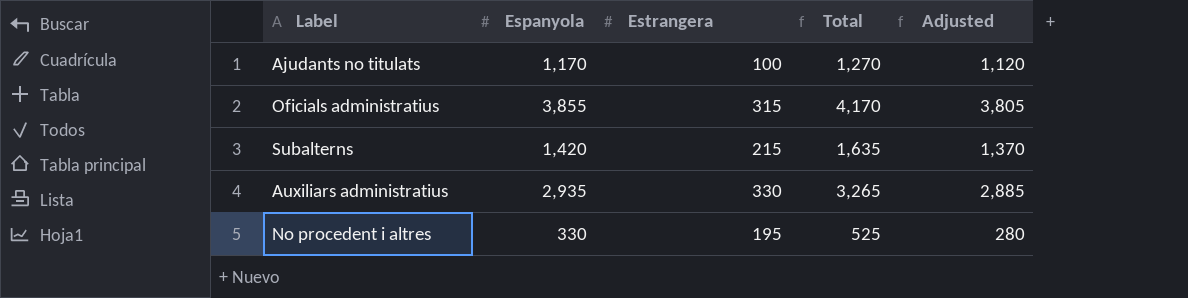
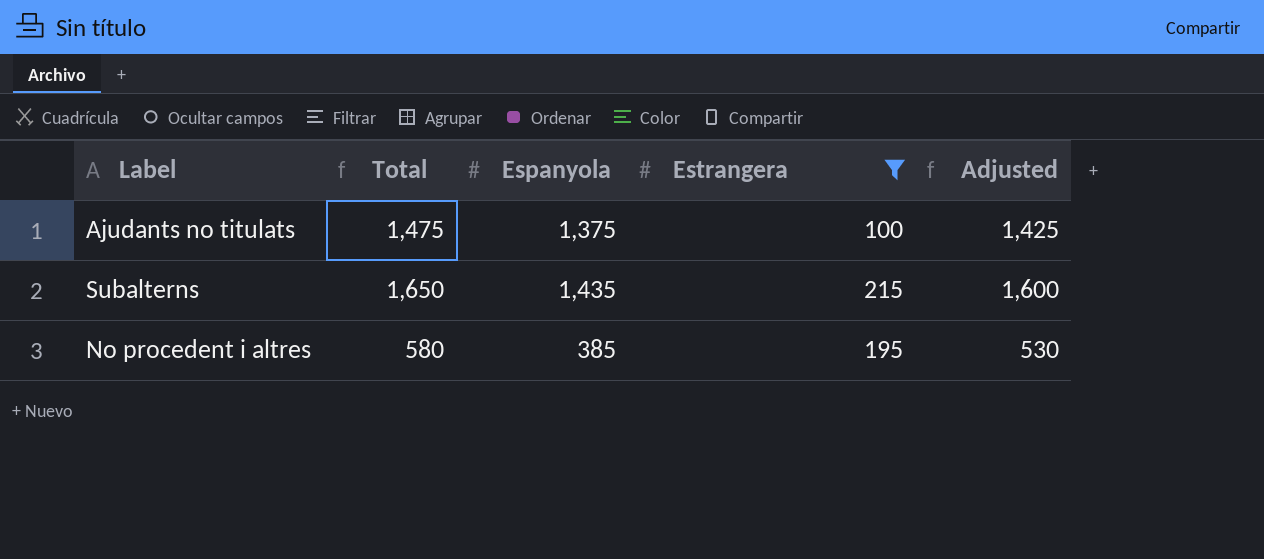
filter: none -> Estrangera <= 215
column Total | position: 4 -> 2
column Adjusted | formula: [Espanyola] - 50 -> [Total] - 50
Ajudants no titulats | Total: 1,270 -> 1,475
Ajudants no titulats | Espanyola: 1,170 -> 1,375
Subalterns | Total: 1,635 -> 1,650
Subalterns | Espanyola: 1,420 -> 1,435
No procedent i altres | Total: 525 -> 580
No procedent i altres | Espanyola: 330 -> 385

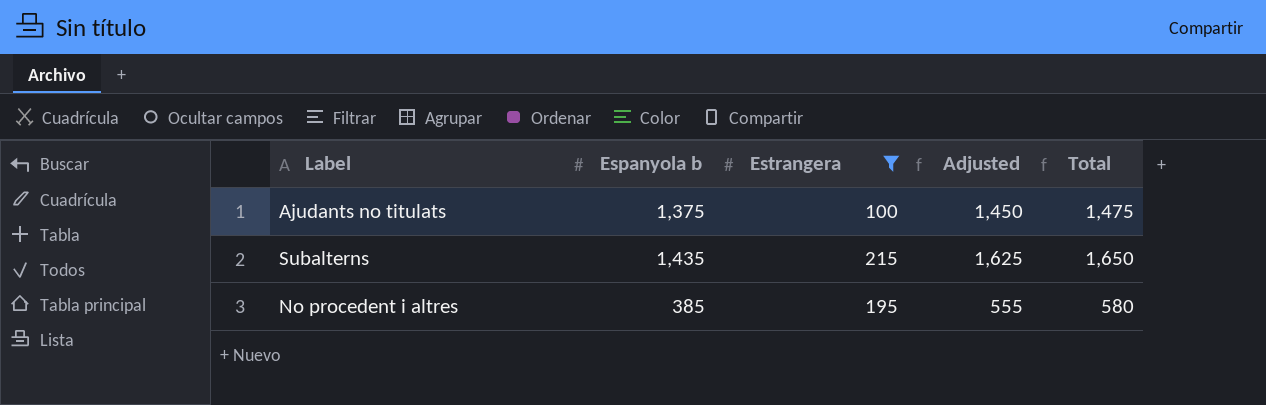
column name: Espanyola -> Espanyola b
column Adjusted | formula: [Total] - 50 -> [Total] - 25
column Total | position: 2 -> 5

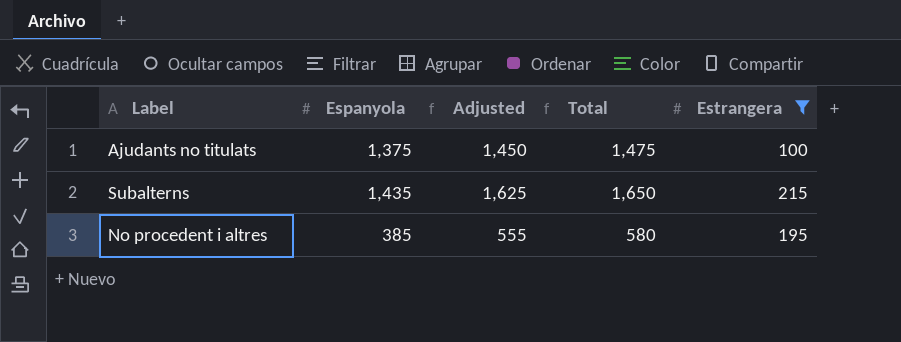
column name: Espanyola b -> Espanyola
column Estrangera | position: 3 -> 5

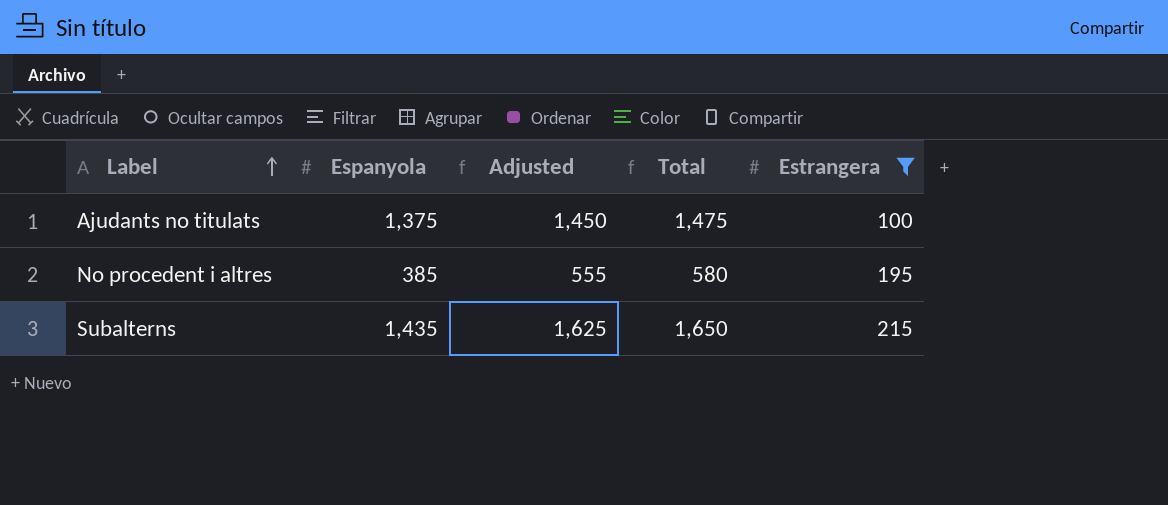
row order: none -> Label ascending

